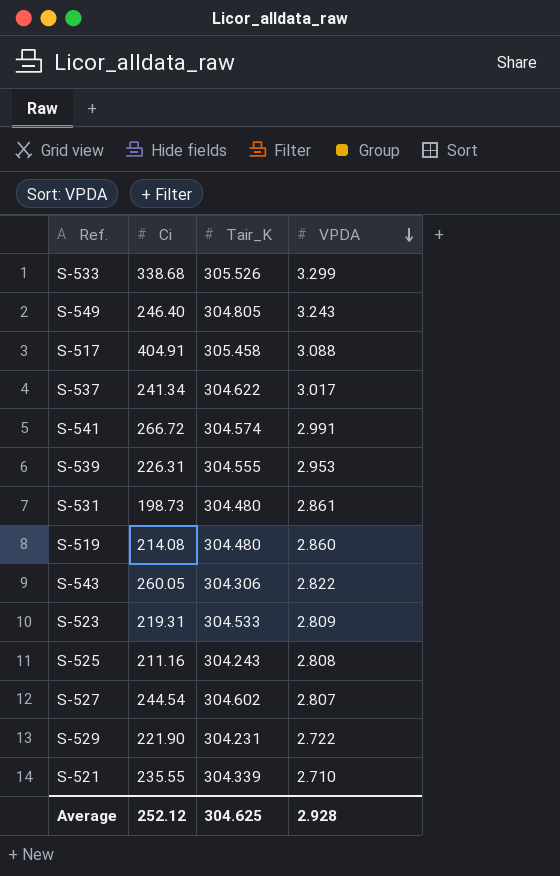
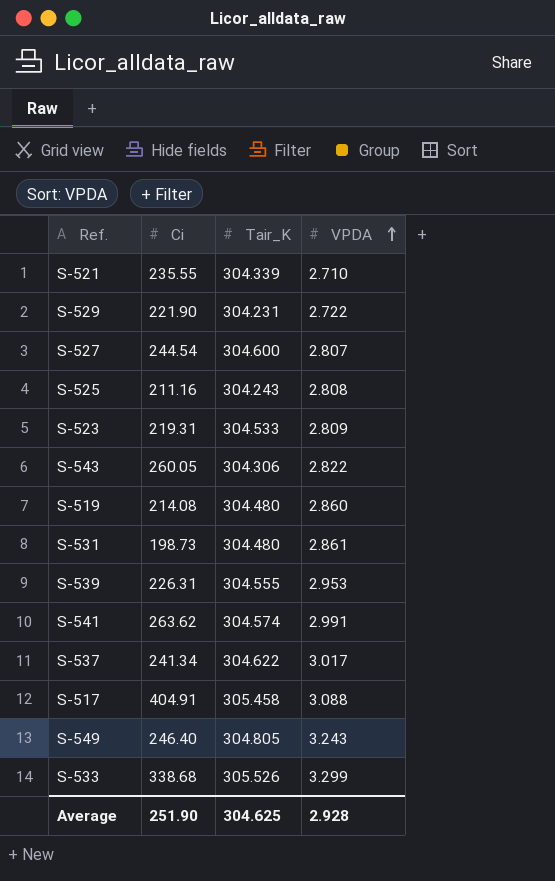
row order: VPDA descending -> VPDA ascending
S-527 | Tair_K: 304.602 -> 304.600
S-541 | Ci: 266.72 -> 263.62
Average | Ci: 252.12 -> 251.90

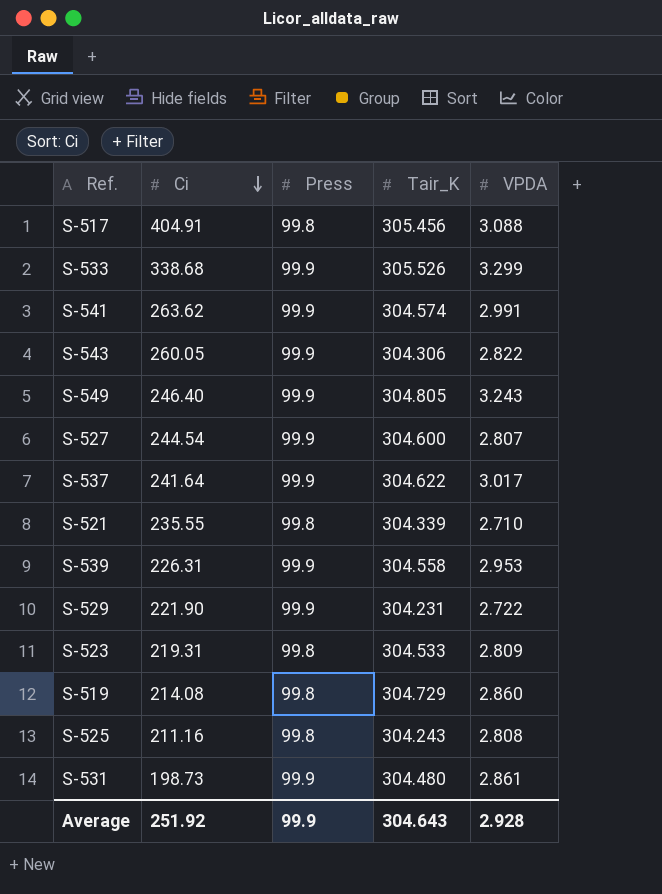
row order: VPDA ascending -> Ci descending
column Press | position: none -> 3
S-517 | Tair_K: 305.458 -> 305.456
S-537 | Ci: 241.34 -> 241.64
S-539 | Tair_K: 304.555 -> 304.558
S-519 | Tair_K: 304.480 -> 304.729
Average | Ci: 251.90 -> 251.92
Average | Tair_K: 304.625 -> 304.643

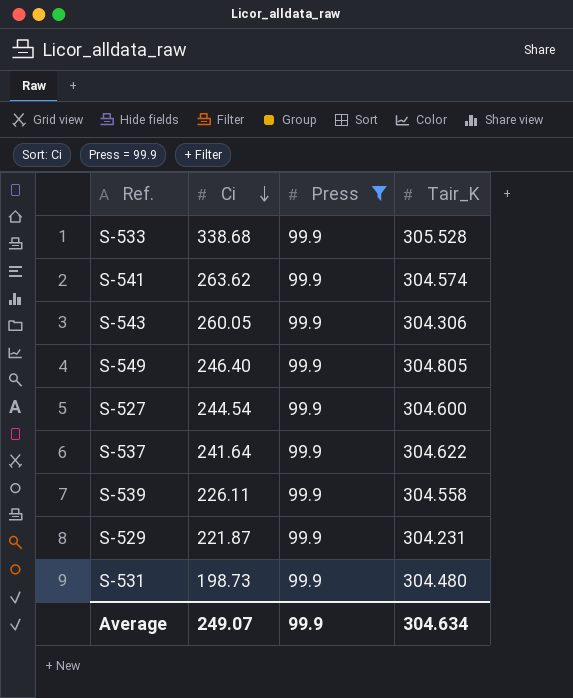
filter: none -> Press = 99.9
column VPDA | position: 5 -> none
S-533 | Tair_K: 305.526 -> 305.528
S-539 | Ci: 226.31 -> 226.11
S-529 | Ci: 221.90 -> 221.87
Average | Ci: 251.92 -> 249.07
Average | Tair_K: 304.643 -> 304.634

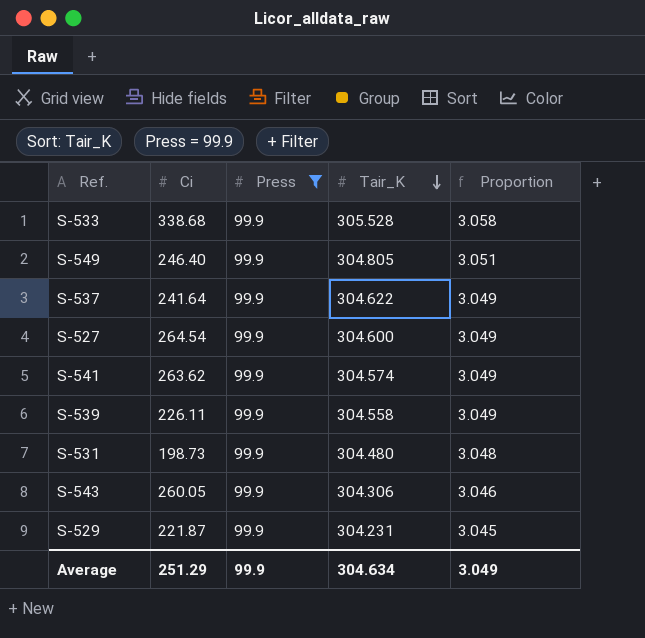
row order: Ci descending -> Tair_K descending
column Proportion | formula: none -> [Tair_K] / [Press]
S-527 | Ci: 244.54 -> 264.54
Average | Ci: 249.07 -> 251.29

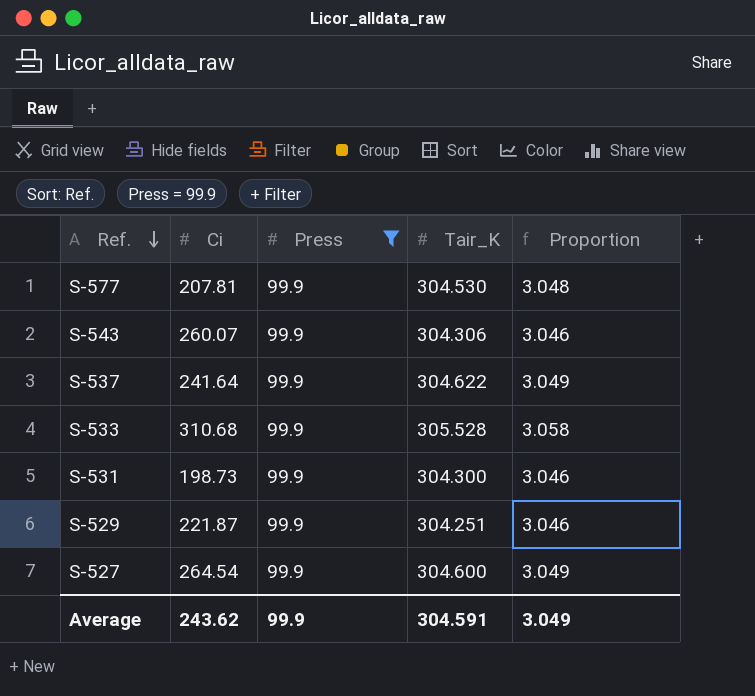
row order: Tair_K descending -> Ref. descending
row S-549: 246.40 | 99.9 | 304.805 | 3.051 -> none
row S-541: 263.62 | 99.9 | 304.574 | 3.049 -> none
row S-539: 226.11 | 99.9 | 304.558 | 3.049 -> none
row S-577: none -> 207.81 | 99.9 | 304.530 | 3.048
S-543 | Ci: 260.05 -> 260.07
S-533 | Ci: 338.68 -> 310.68
S-531 | Tair_K: 304.480 -> 304.300
S-531 | Proportion: 3.048 -> 3.046
S-529 | Tair_K: 304.231 -> 304.251
S-529 | Proportion: 3.045 -> 3.046
Average | Ci: 251.29 -> 243.62
Average | Tair_K: 304.634 -> 304.591

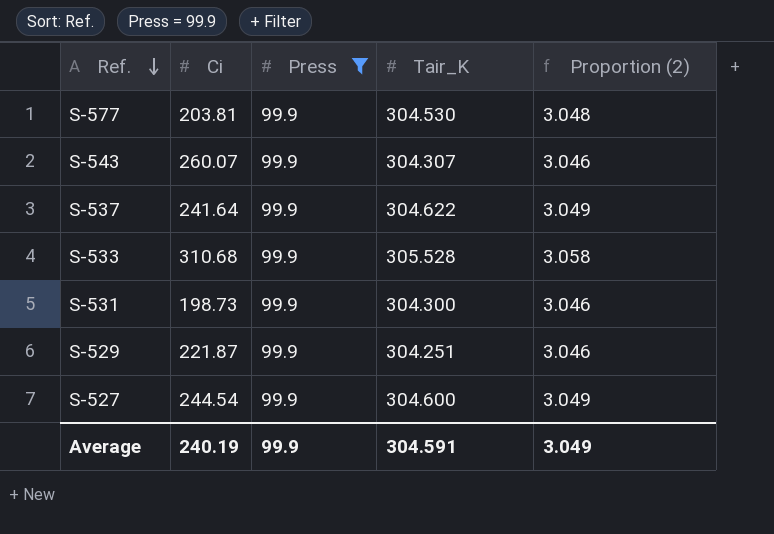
column name: Proportion -> Proportion (2)
S-577 | Ci: 207.81 -> 203.81
S-543 | Tair_K: 304.306 -> 304.307
S-527 | Ci: 264.54 -> 244.54
Average | Ci: 243.62 -> 240.19

